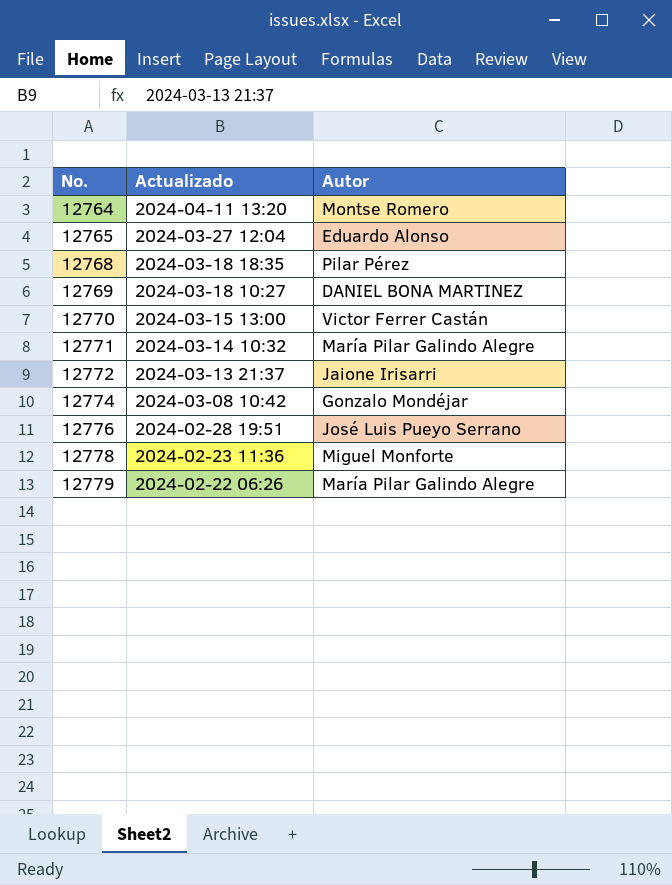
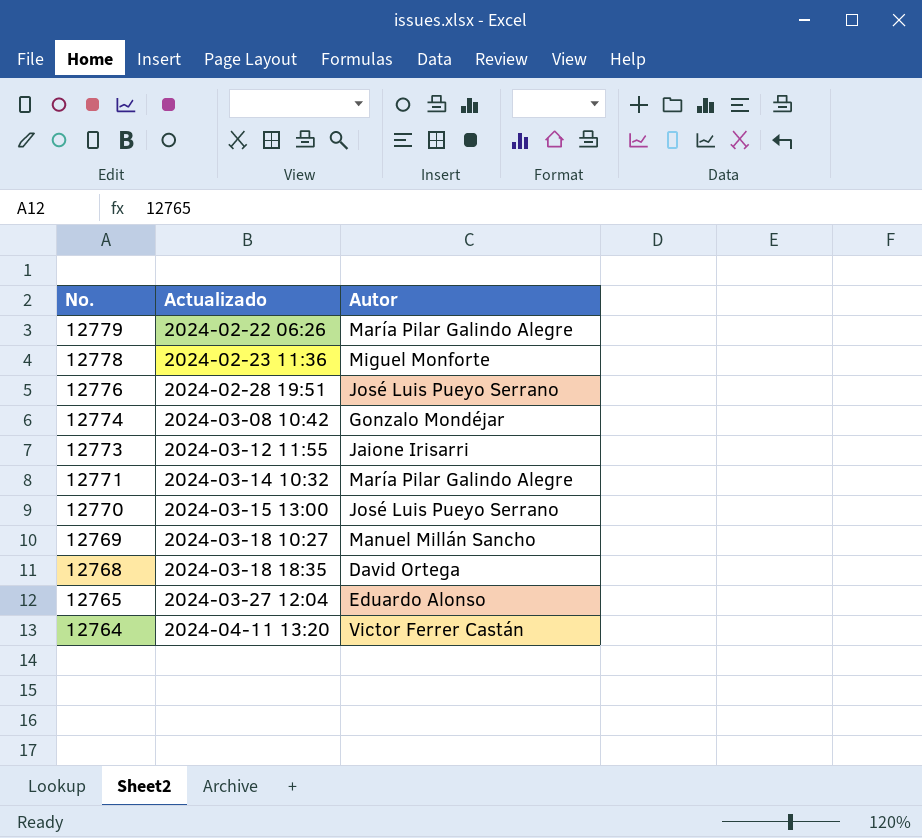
row order: No. ascending -> No. descending
row 12772: 2024-03-13 21:37 | Jaione Irisarri -> none
row 12773: none -> 2024-03-12 11:55 | Jaione Irisarri
12770 | Autor: Victor Ferrer Castán -> José Luis Pueyo Serrano
12769 | Autor: DANIEL BONA MARTINEZ -> Manuel Millán Sancho
12768 | Autor: Pilar Pérez -> David Ortega
12764 | Autor: Montse Romero -> Victor Ferrer Castán

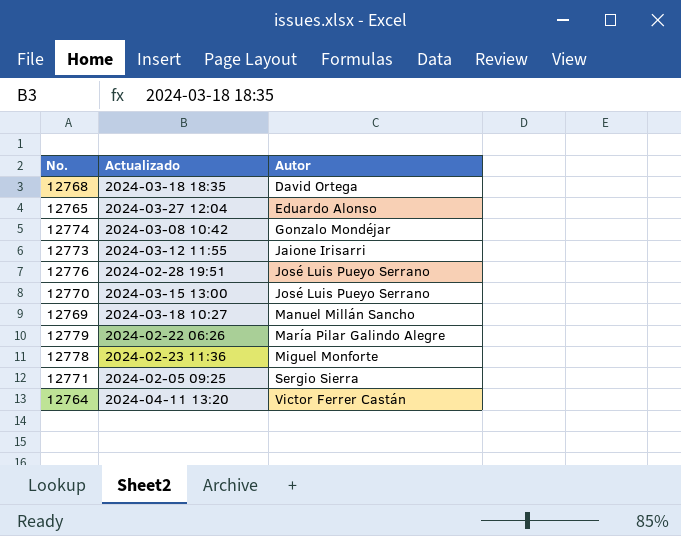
row order: No. descending -> Autor ascending
12771 | Actualizado: 2024-03-14 10:32 -> 2024-02-05 09:25
12771 | Autor: María Pilar Galindo Alegre -> Sergio Sierra

